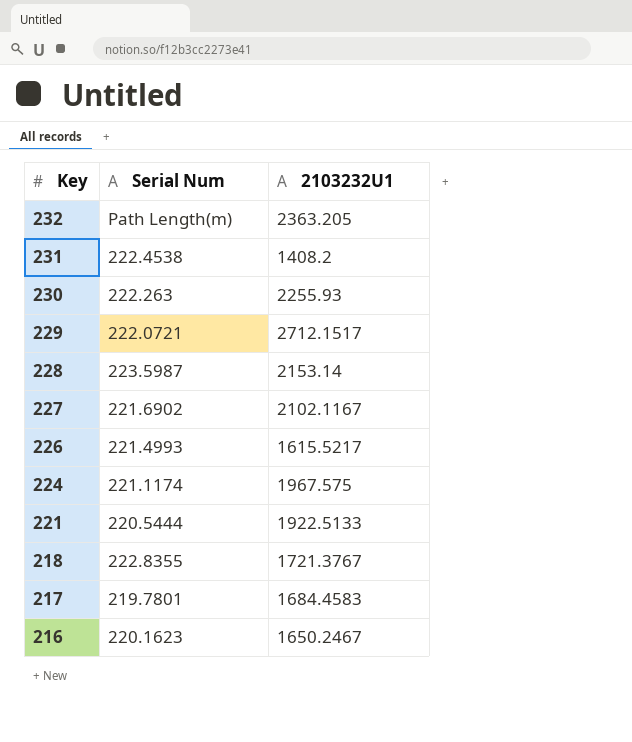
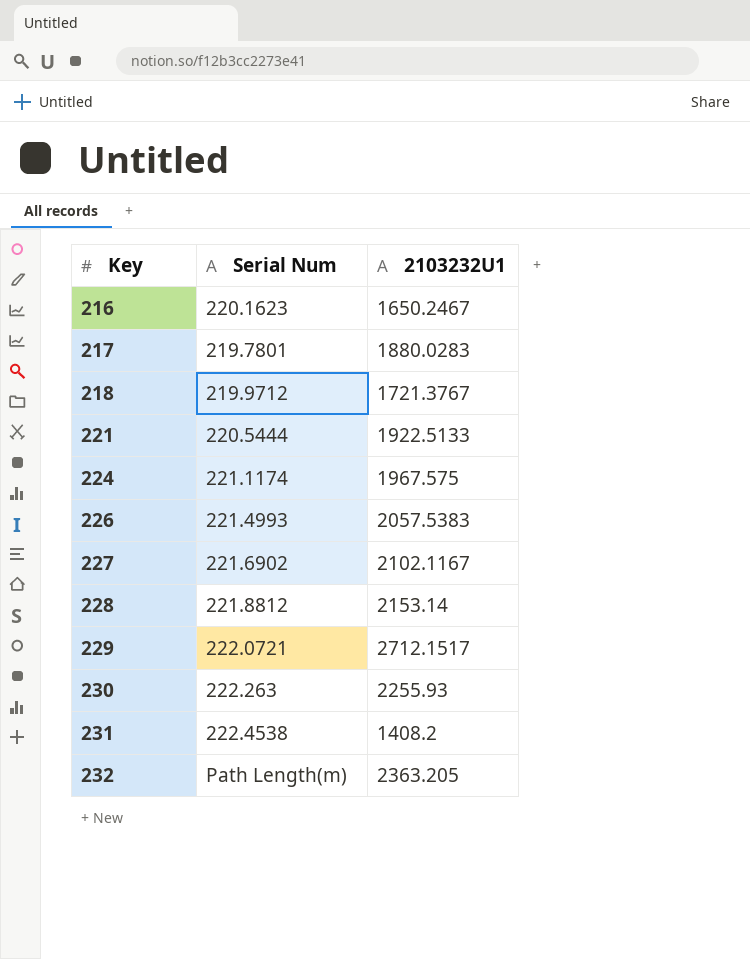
row order: Key descending -> Key ascending
217 | 2103232U1: 1684.4583 -> 1880.0283
218 | Serial Num: 222.8355 -> 219.9712
226 | 2103232U1: 1615.5217 -> 2057.5383
228 | Serial Num: 223.5987 -> 221.8812

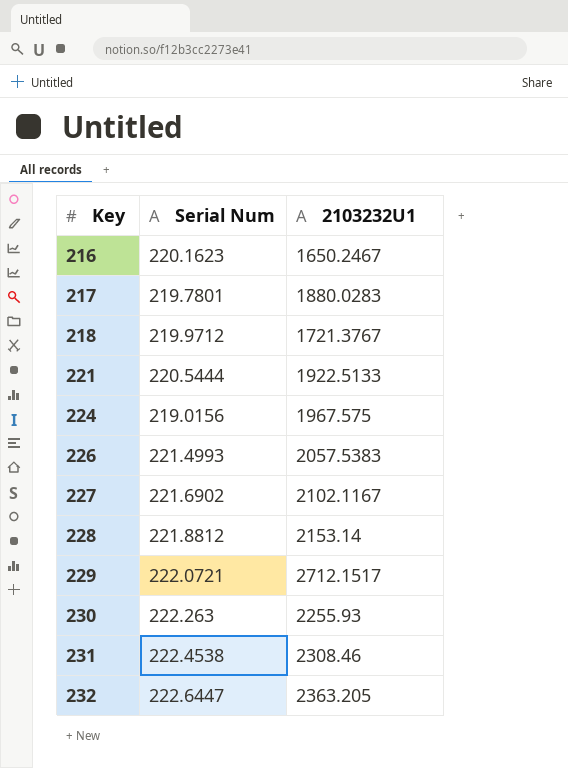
224 | Serial Num: 221.1174 -> 219.0156
231 | 2103232U1: 1408.2 -> 2308.46
232 | Serial Num: Path Length(m) -> 222.6447

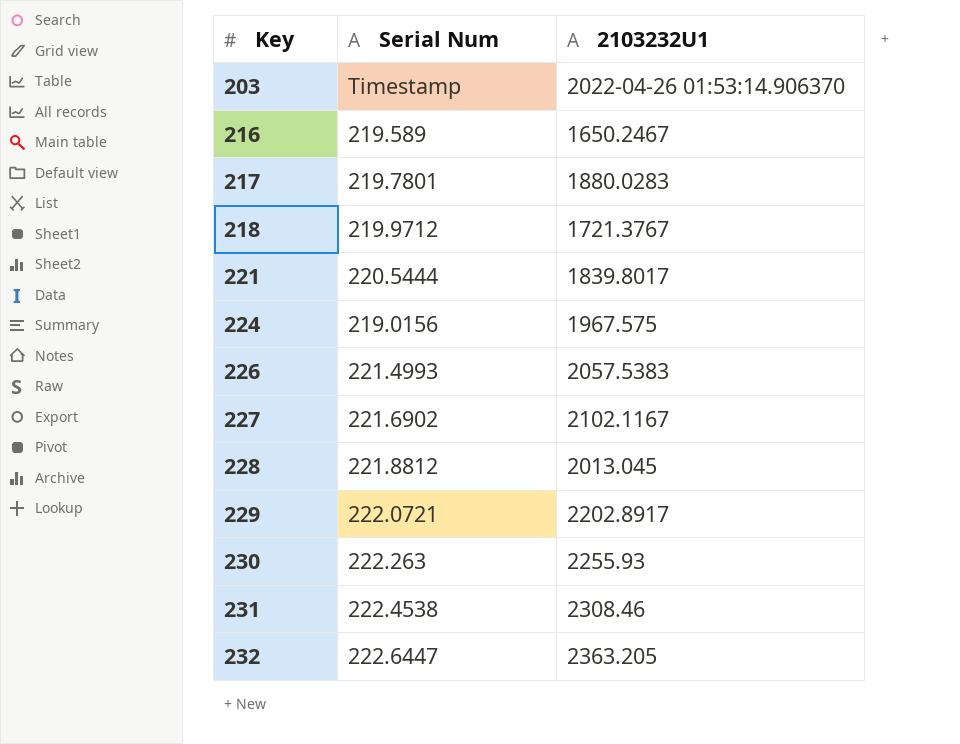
row 203: none -> Timestamp | 2022-04-26 01:53:14.906370
216 | Serial Num: 220.1623 -> 219.589
221 | 2103232U1: 1922.5133 -> 1839.8017
228 | 2103232U1: 2153.14 -> 2013.045
229 | 2103232U1: 2712.1517 -> 2202.8917

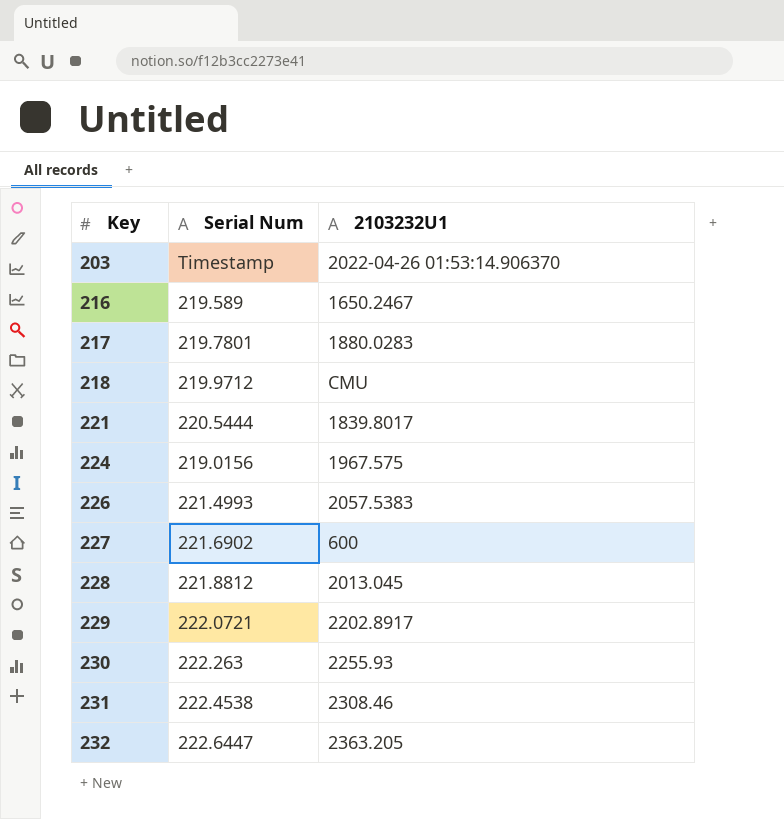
218 | 2103232U1: 1721.3767 -> CMU
227 | 2103232U1: 2102.1167 -> 600

